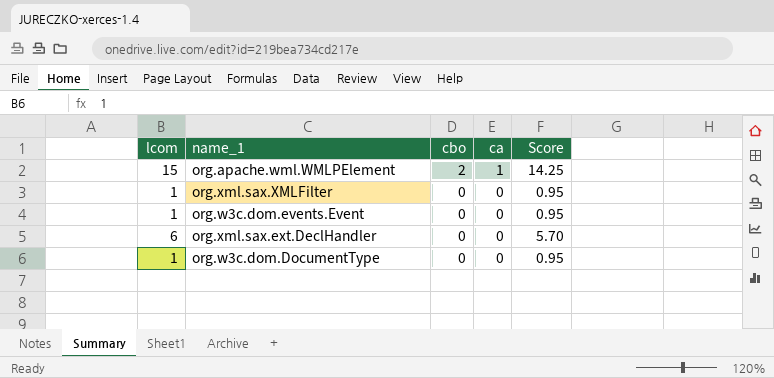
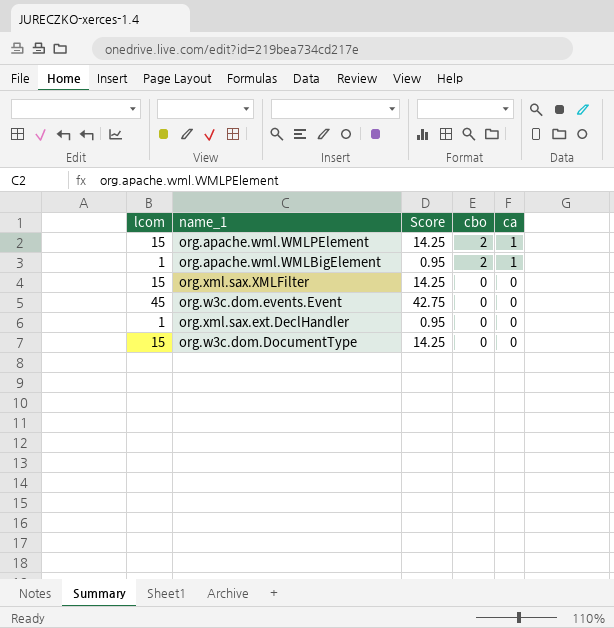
column Score | position: 5 -> 3
row org.apache.wml.WMLBigElement: none -> 1 | 0.95 | 2 | 1
org.xml.sax.XMLFilter | lcom: 1 -> 15
org.xml.sax.XMLFilter | Score: 0.95 -> 14.25
org.w3c.dom.events.Event | lcom: 1 -> 45
org.w3c.dom.events.Event | Score: 0.95 -> 42.75
org.xml.sax.ext.DeclHandler | lcom: 6 -> 1
org.xml.sax.ext.DeclHandler | Score: 5.70 -> 0.95
org.w3c.dom.DocumentType | lcom: 1 -> 15
org.w3c.dom.DocumentType | Score: 0.95 -> 14.25

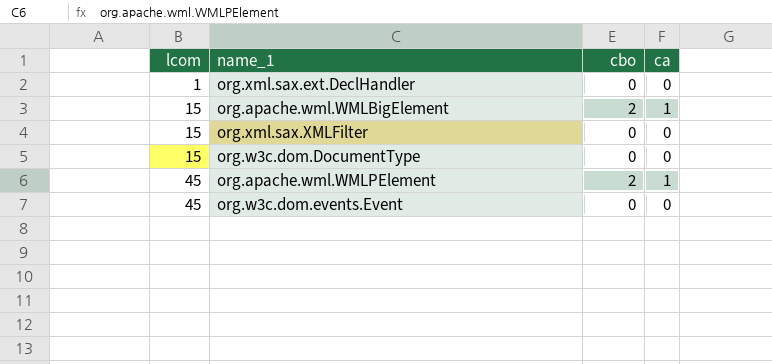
row order: cbo descending -> lcom ascending
column Score | formula: [lcom] * 0.95 -> none
org.apache.wml.WMLBigElement | lcom: 1 -> 15
org.apache.wml.WMLPElement | lcom: 15 -> 45

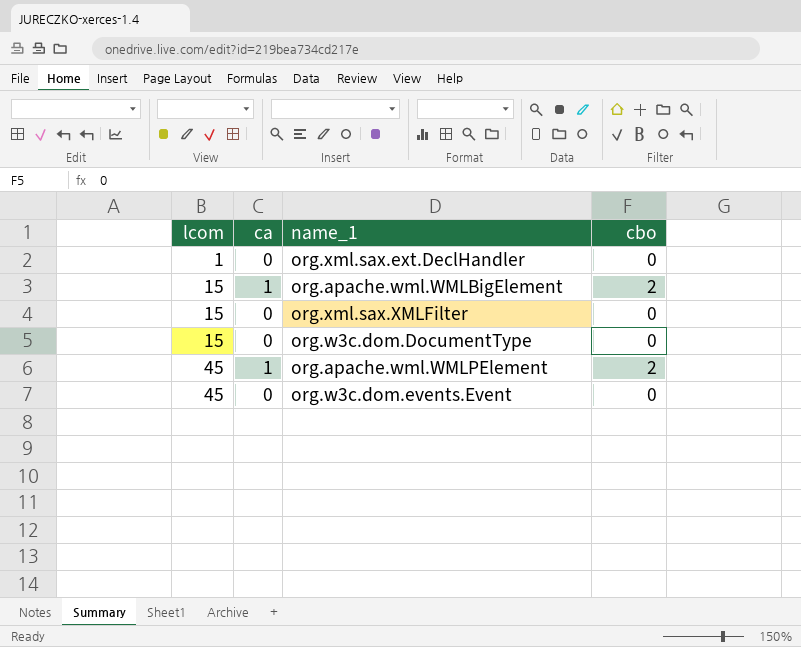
column ca | position: 4 -> 2

